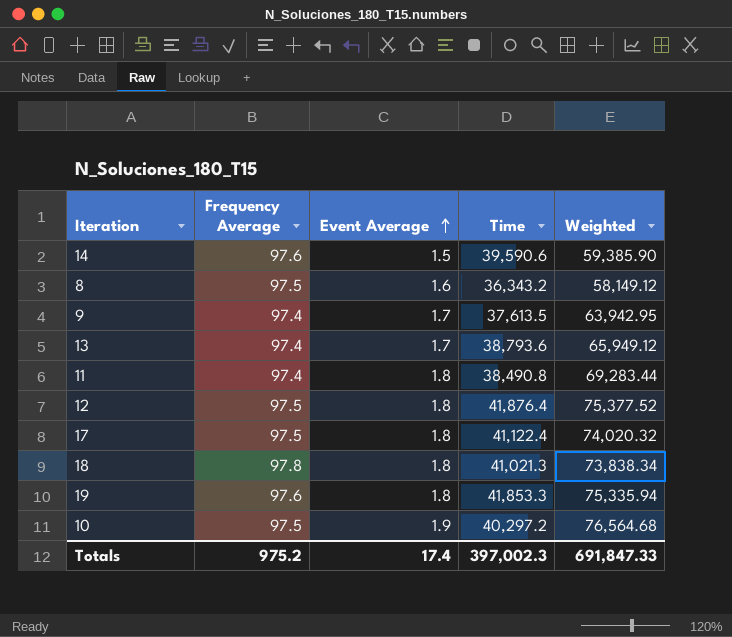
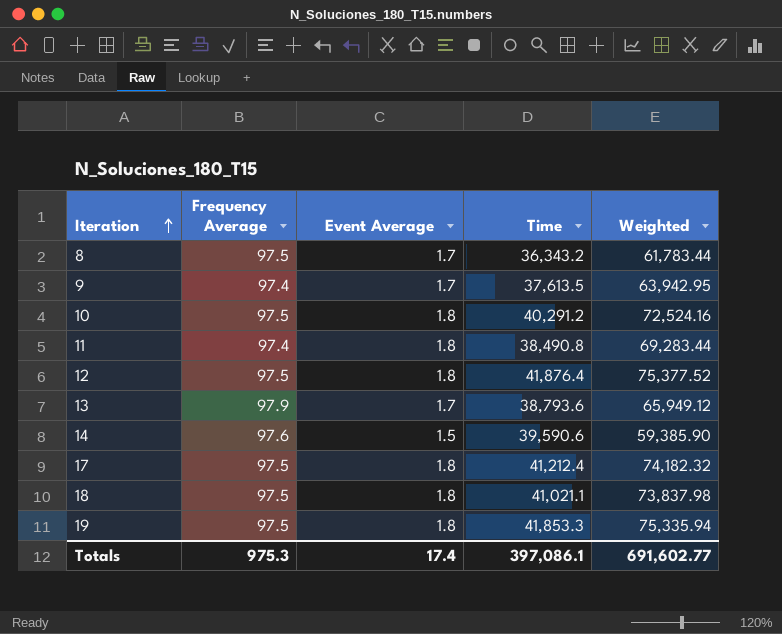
row order: Event Average ascending -> Iteration ascending
8 | Event Average: 1.6 -> 1.7
8 | Weighted: 58,149.12 -> 61,783.44
10 | Event Average: 1.9 -> 1.8
10 | Time: 40,297.2 -> 40,291.2
10 | Weighted: 76,564.68 -> 72,524.16
13 | Frequency Average: 97.4 -> 97.9
17 | Time: 41,122.4 -> 41,212.4
17 | Weighted: 74,020.32 -> 74,182.32
18 | Frequency Average: 97.8 -> 97.5
18 | Time: 41,021.3 -> 41,021.1
18 | Weighted: 73,838.34 -> 73,837.98
19 | Frequency Average: 97.6 -> 97.5
Totals | Frequency Average: 975.2 -> 975.3
Totals | Time: 397,002.3 -> 397,086.1
Totals | Weighted: 691,847.33 -> 691,602.77

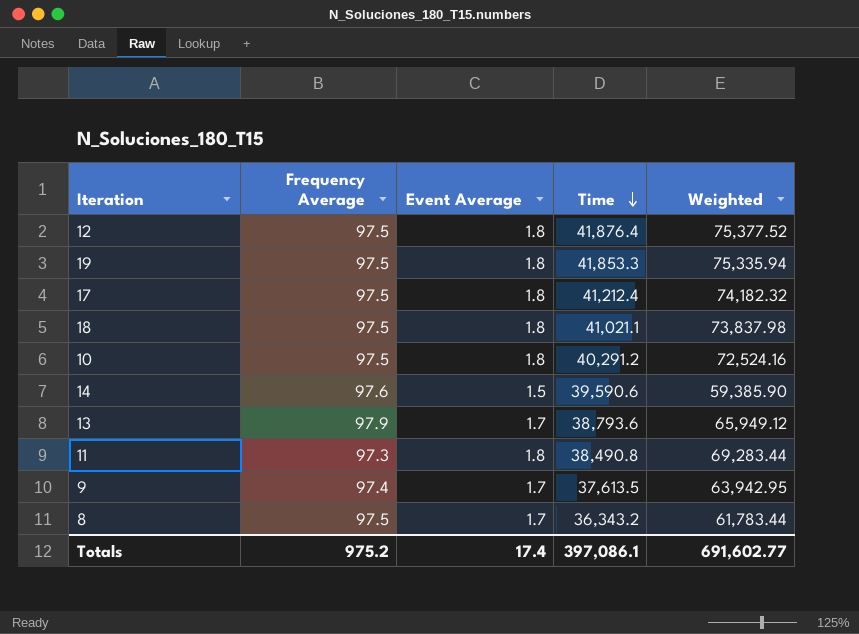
row order: Iteration ascending -> Time descending
11 | Frequency Average: 97.4 -> 97.3
Totals | Frequency Average: 975.3 -> 975.2

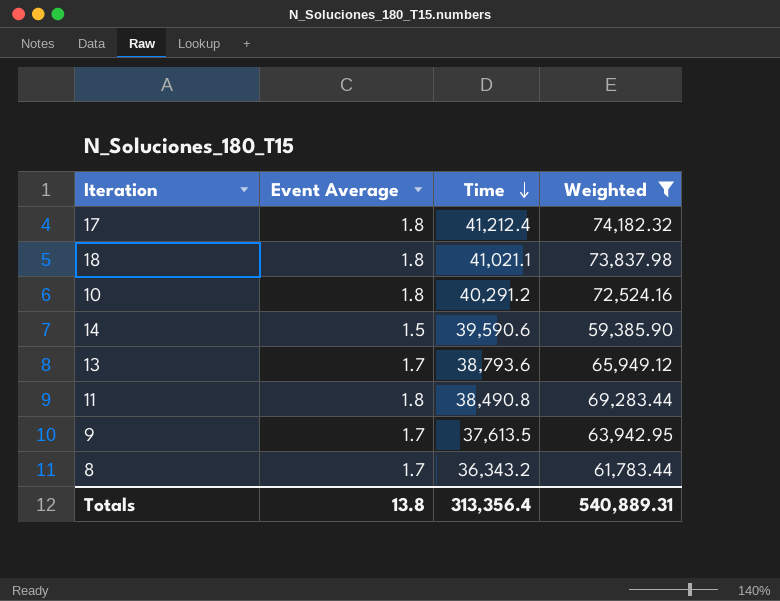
filter: none -> Weighted <= 74,182.32
column Frequency Average | position: 2 -> none
Totals | Event Average: 17.4 -> 13.8
Totals | Time: 397,086.1 -> 313,356.4
Totals | Weighted: 691,602.77 -> 540,889.31

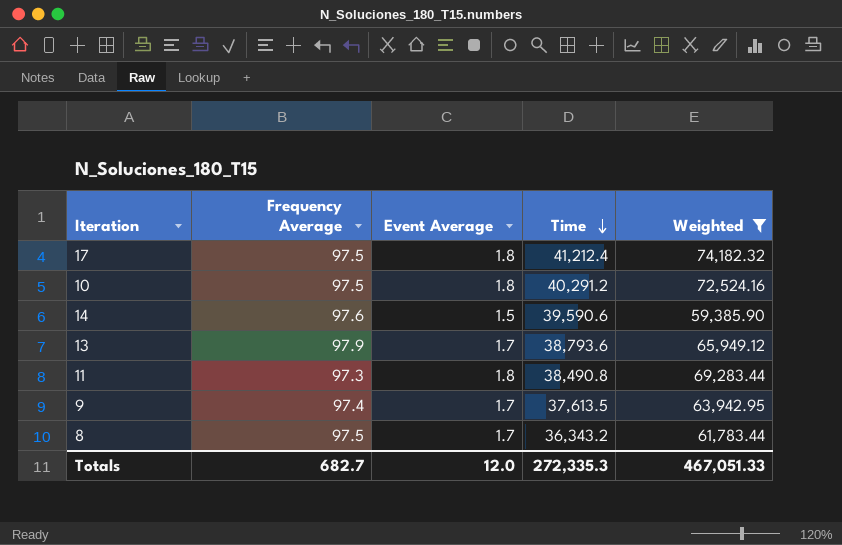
column Frequency Average | position: none -> 2
row 18: 1.8 | 41,021.1 | 73,837.98 -> none
Totals | Event Average: 13.8 -> 12.0
Totals | Time: 313,356.4 -> 272,335.3
Totals | Weighted: 540,889.31 -> 467,051.33

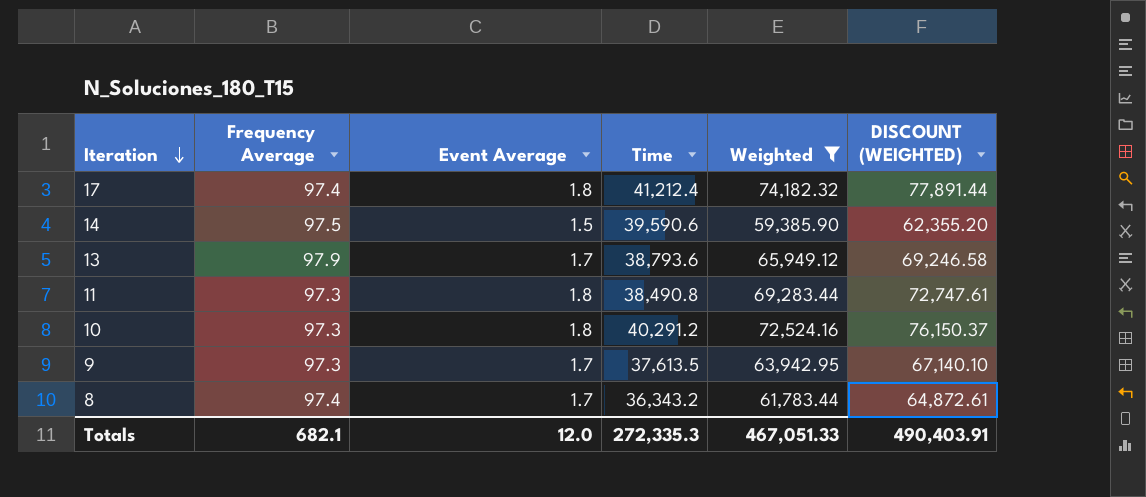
row order: Time descending -> Iteration descending
column DISCOUNT (WEIGHTED) | formula: none -> [Weighted] * 1.05
17 | Frequency Average: 97.5 -> 97.4
14 | Frequency Average: 97.6 -> 97.5
10 | Frequency Average: 97.5 -> 97.3
9 | Frequency Average: 97.4 -> 97.3
8 | Frequency Average: 97.5 -> 97.4
Totals | Frequency Average: 682.7 -> 682.1

